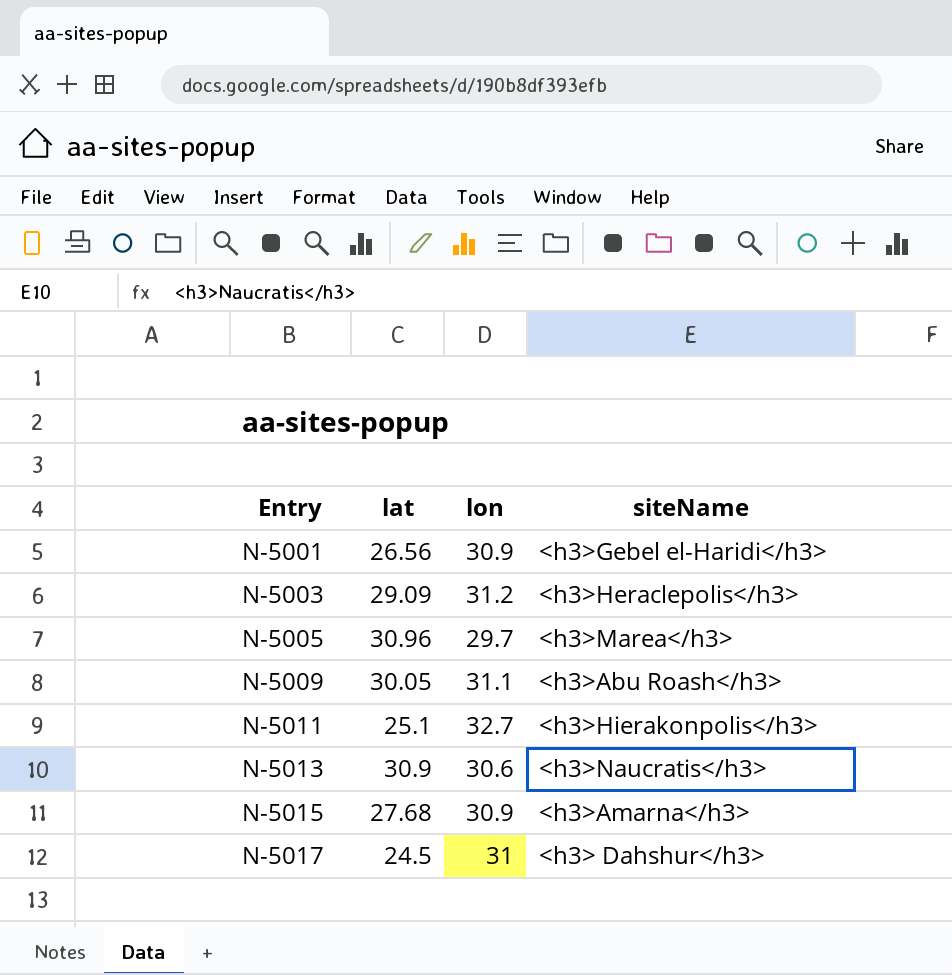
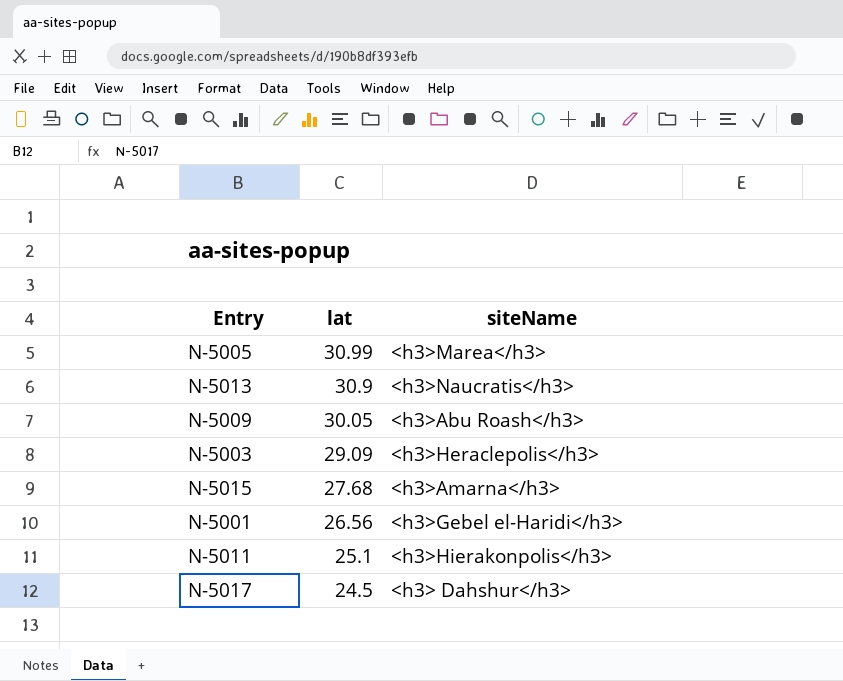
row order: Entry ascending -> lat descending
column lon | position: 3 -> none
N-5005 | lat: 30.96 -> 30.99

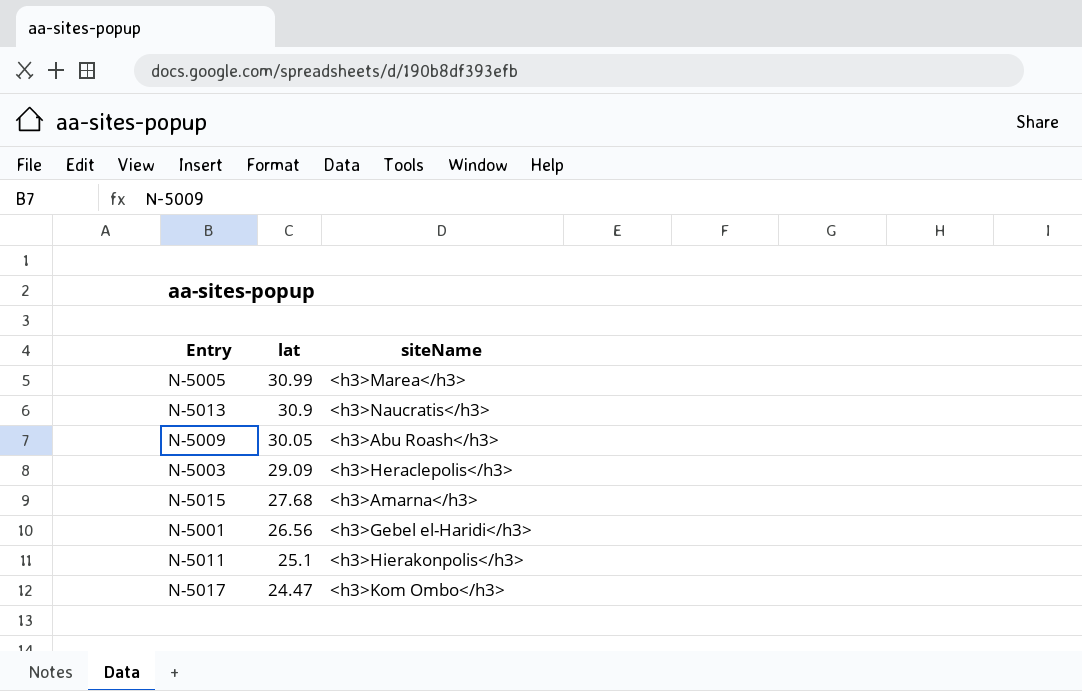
N-5017 | lat: 24.5 -> 24.47
N-5017 | siteName: <h3> Dahshur</h3> -> <h3>Kom Ombo</h3>

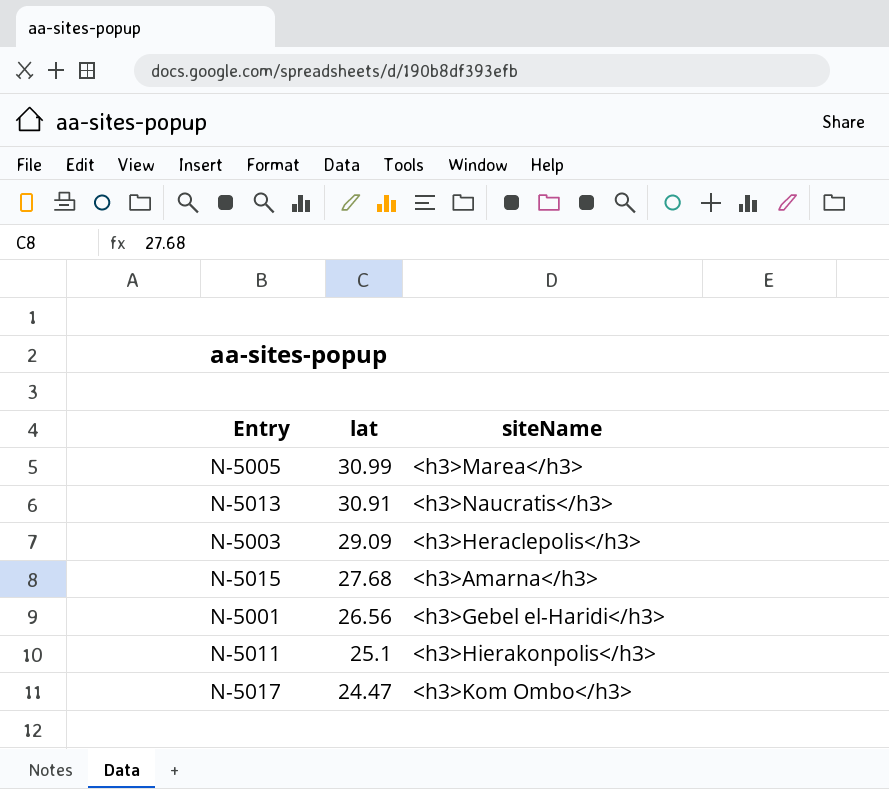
row N-5009: 30.05 | <h3>Abu Roash</h3> -> none
N-5013 | lat: 30.9 -> 30.91

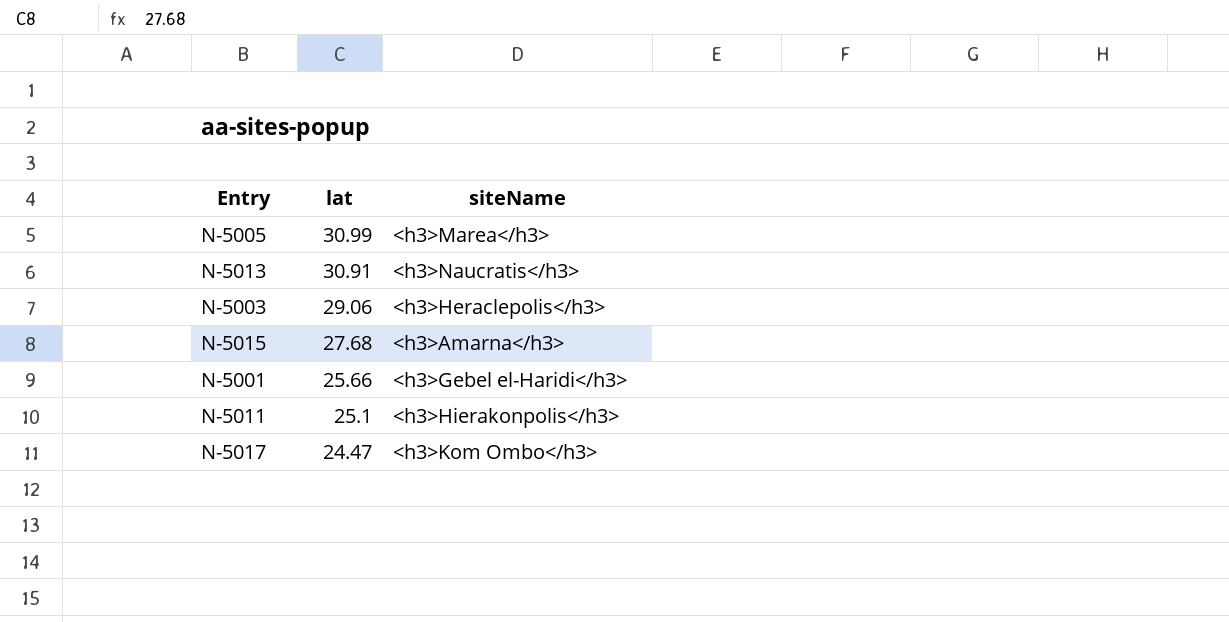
N-5003 | lat: 29.09 -> 29.06
N-5001 | lat: 26.56 -> 25.66

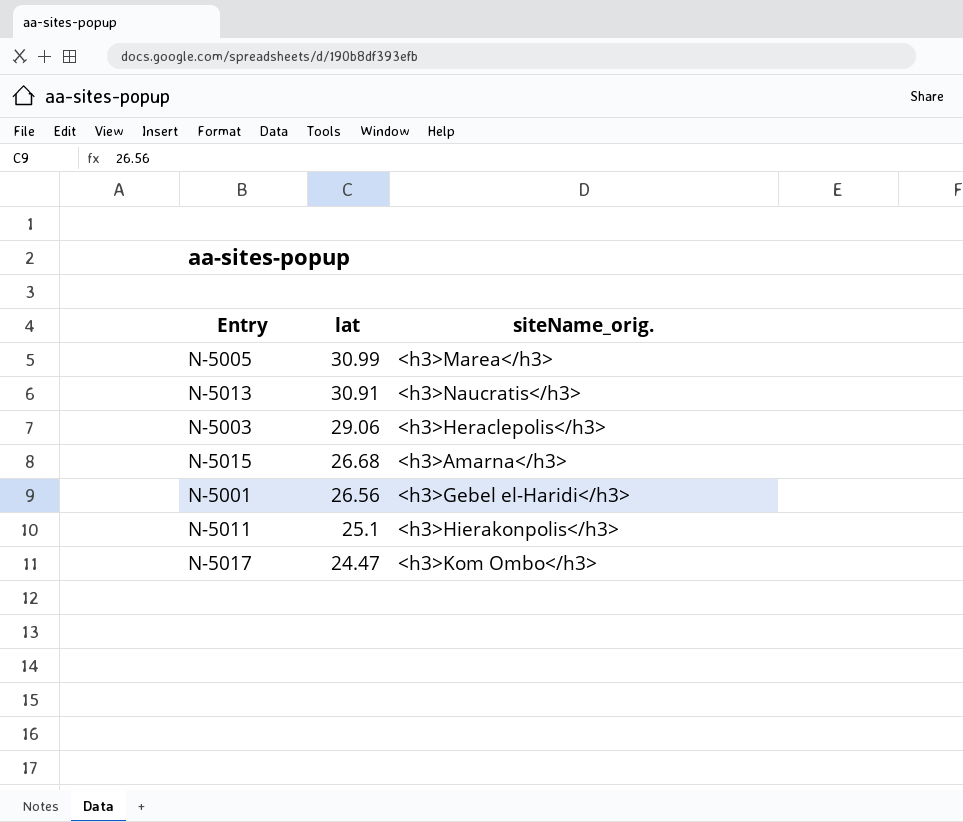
column name: siteName -> siteName_orig.
N-5015 | lat: 27.68 -> 26.68
N-5001 | lat: 25.66 -> 26.56

